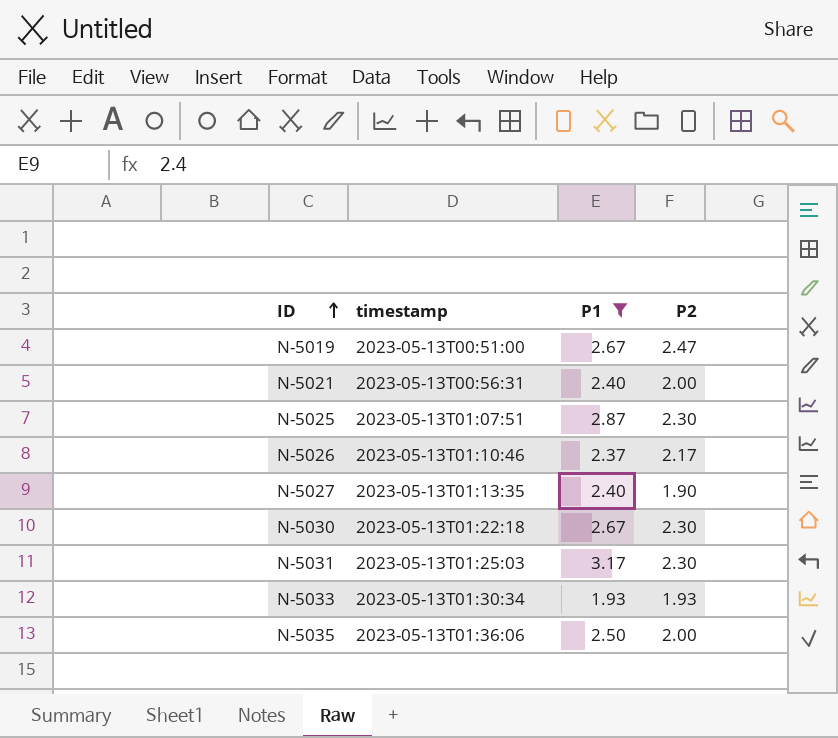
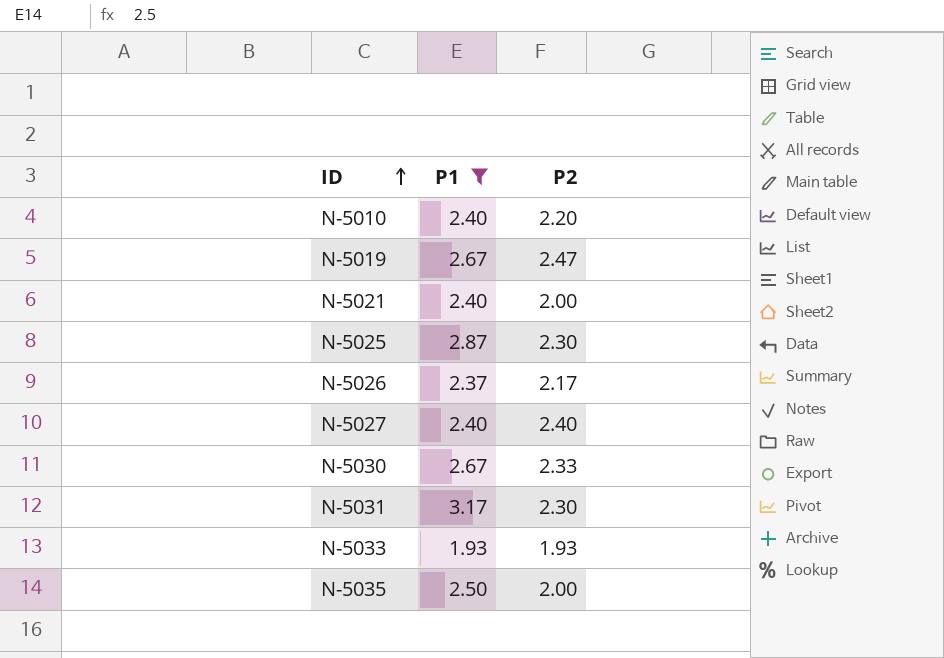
column timestamp | position: 2 -> none
row N-5010: none -> 2.40 | 2.20
N-5027 | P2: 1.90 -> 2.40
N-5030 | P2: 2.30 -> 2.33

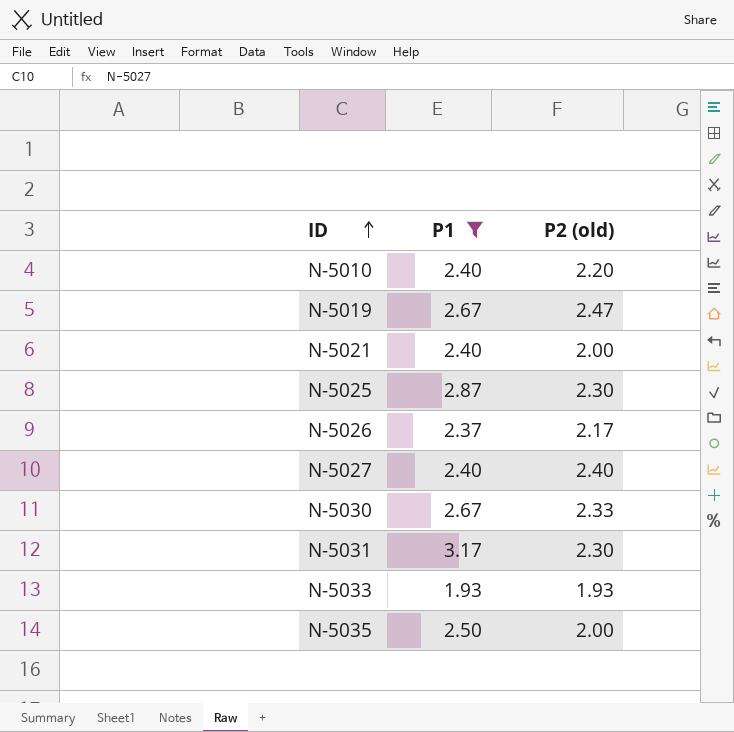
column name: P2 -> P2 (old)

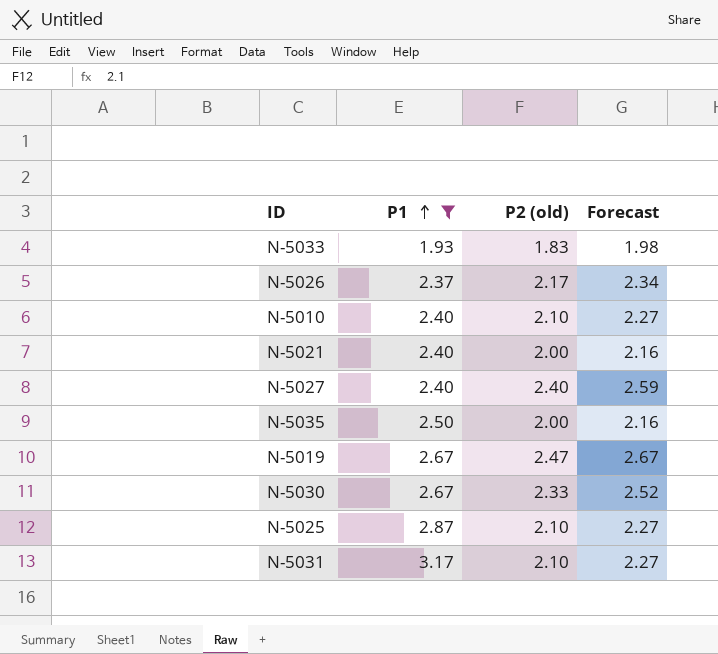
row order: ID ascending -> P1 ascending
column Forecast | formula: none -> [P2 (old)] * 1.08
N-5033 | P2 (old): 1.93 -> 1.83
N-5010 | P2 (old): 2.20 -> 2.10
N-5025 | P2 (old): 2.30 -> 2.10
N-5031 | P2 (old): 2.30 -> 2.10

